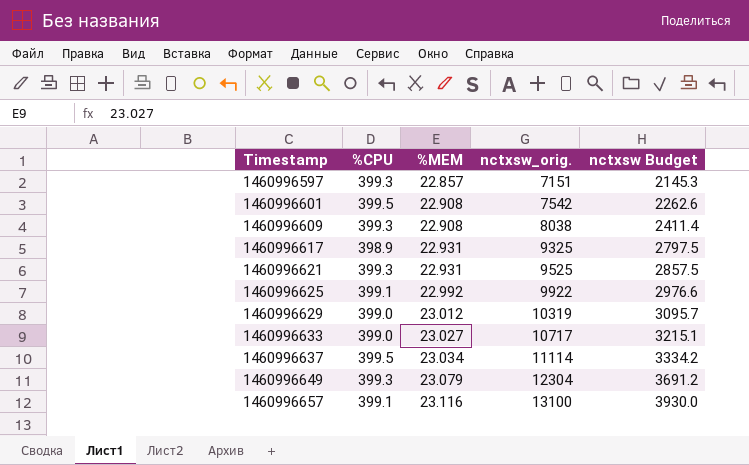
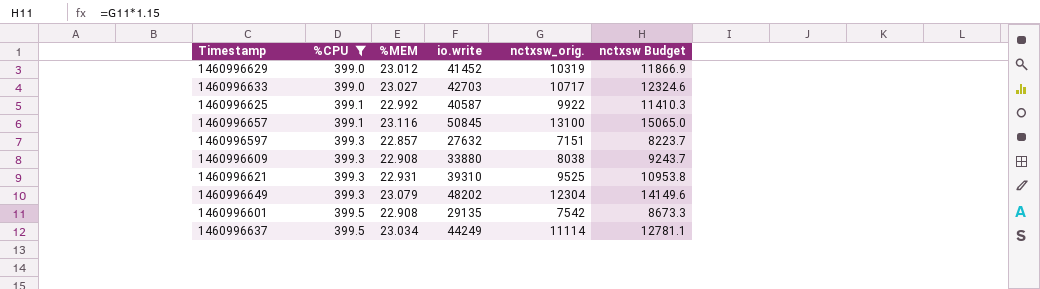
filter: none -> %CPU != 398.9
row order: Timestamp ascending -> %CPU ascending
column io.write | position: none -> 4
column nctxsw Budget | formula: [nctxsw_orig.] * 0.3 -> [nctxsw_orig.] * 1.15

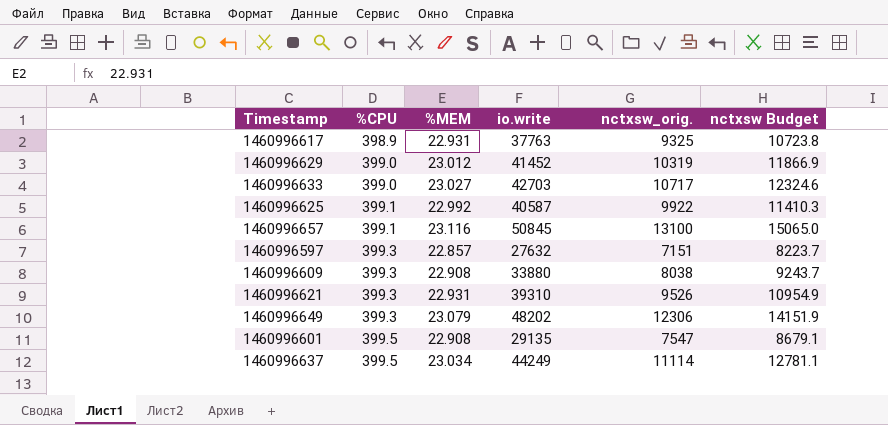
filter: %CPU != 398.9 -> none
1460996621 | nctxsw_orig.: 9525 -> 9526
1460996621 | nctxsw Budget: 10953.8 -> 10954.9
1460996649 | nctxsw_orig.: 12304 -> 12306
1460996649 | nctxsw Budget: 14149.6 -> 14151.9
1460996601 | nctxsw_orig.: 7542 -> 7547
1460996601 | nctxsw Budget: 8673.3 -> 8679.1

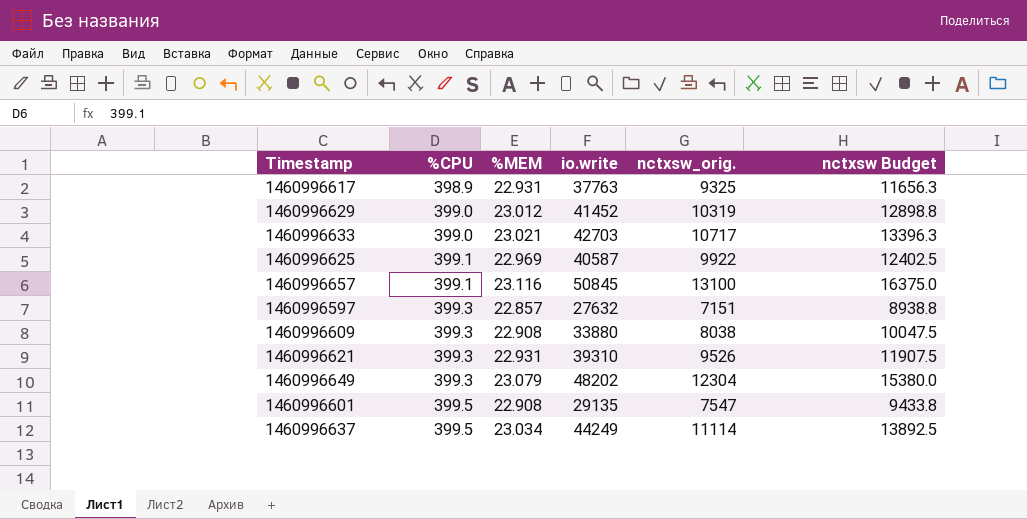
column nctxsw Budget | formula: [nctxsw_orig.] * 1.15 -> [nctxsw_orig.] * 1.25
1460996633 | %MEM: 23.027 -> 23.021
1460996625 | %MEM: 22.992 -> 22.969
1460996649 | nctxsw_orig.: 12306 -> 12304

